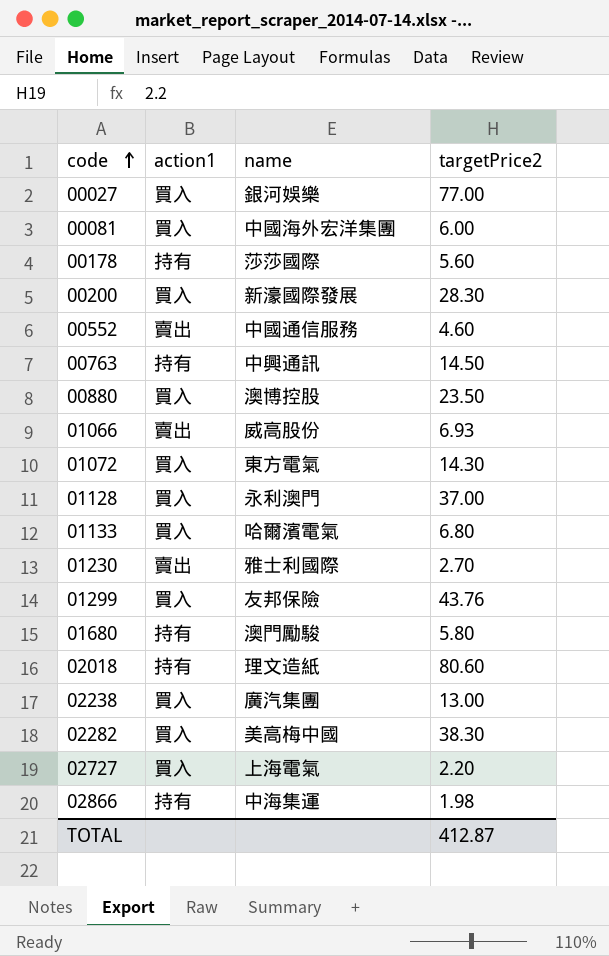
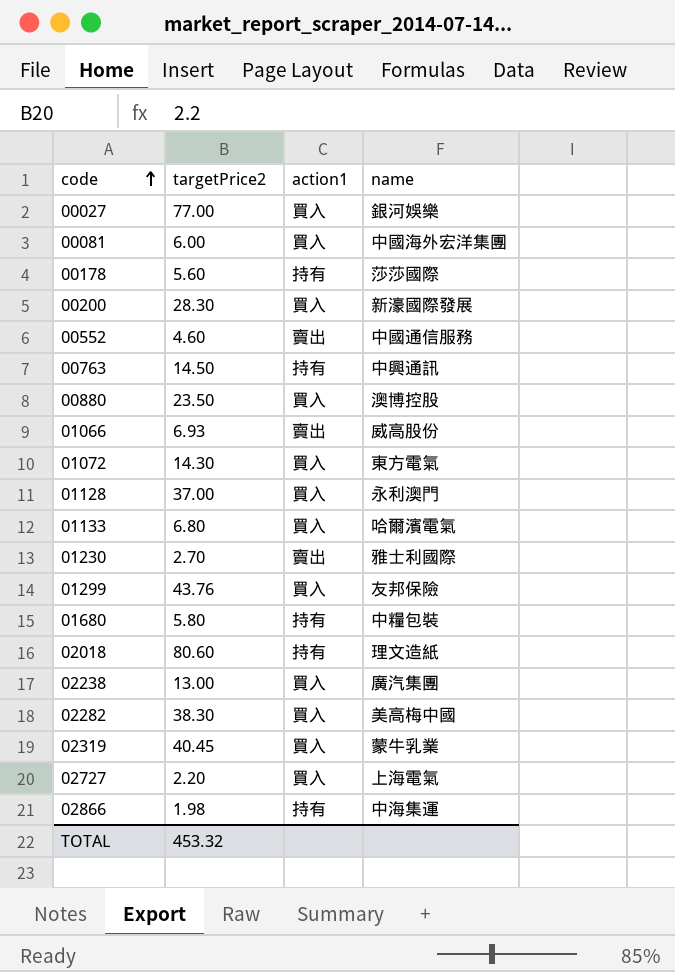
column targetPrice2 | position: 4 -> 2
01680 | name: 澳門勵駿 -> 中糧包裝
row 02319: none -> 40.45 | 買入 | 蒙牛乳業
TOTAL | targetPrice2: 412.87 -> 453.32

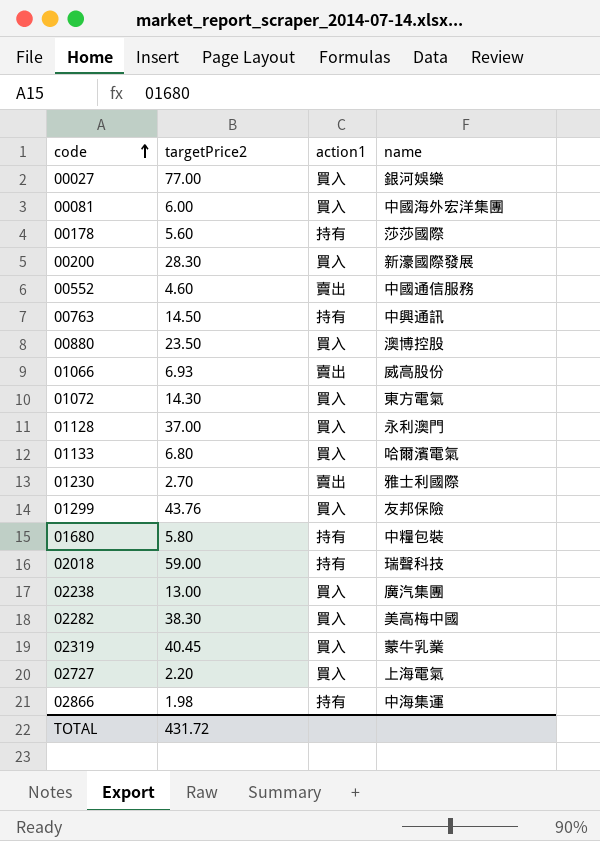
02018 | targetPrice2: 80.60 -> 59.00
02018 | name: 理文造紙 -> 瑞聲科技
TOTAL | targetPrice2: 453.32 -> 431.72

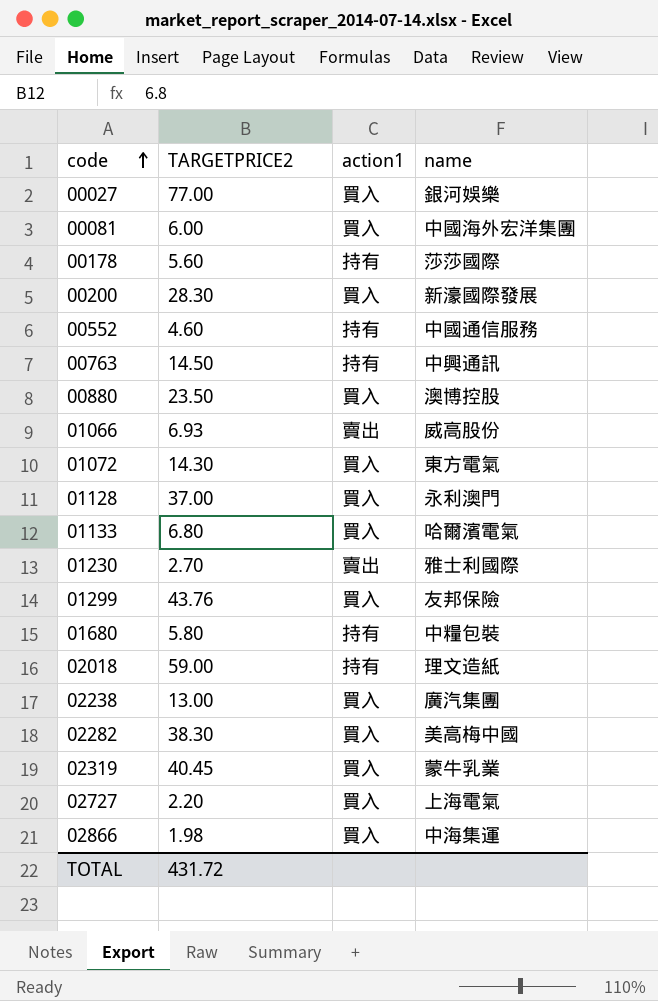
column name: targetPrice2 -> TARGETPRICE2
00552 | action1: 賣出 -> 持有
02018 | name: 瑞聲科技 -> 理文造紙
02866 | action1: 持有 -> 買入

